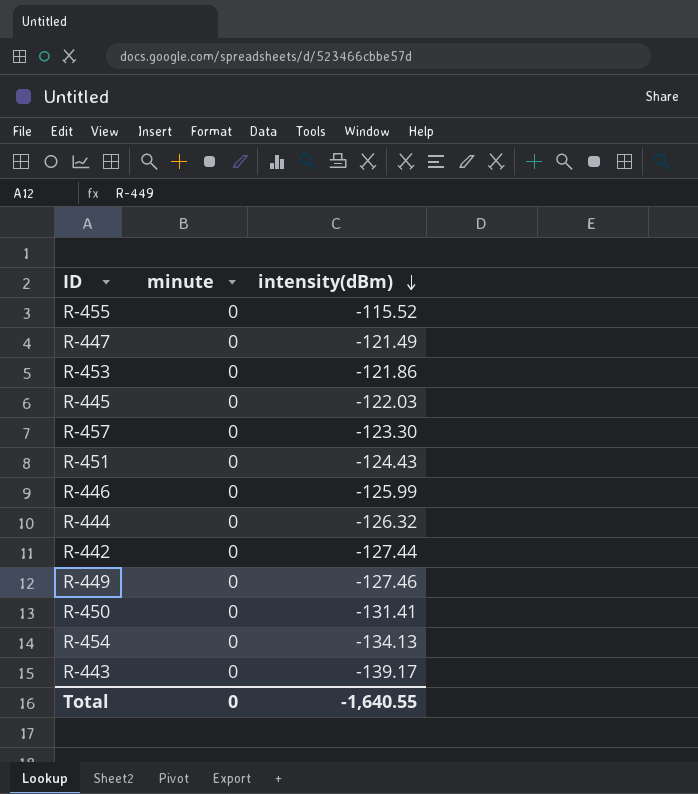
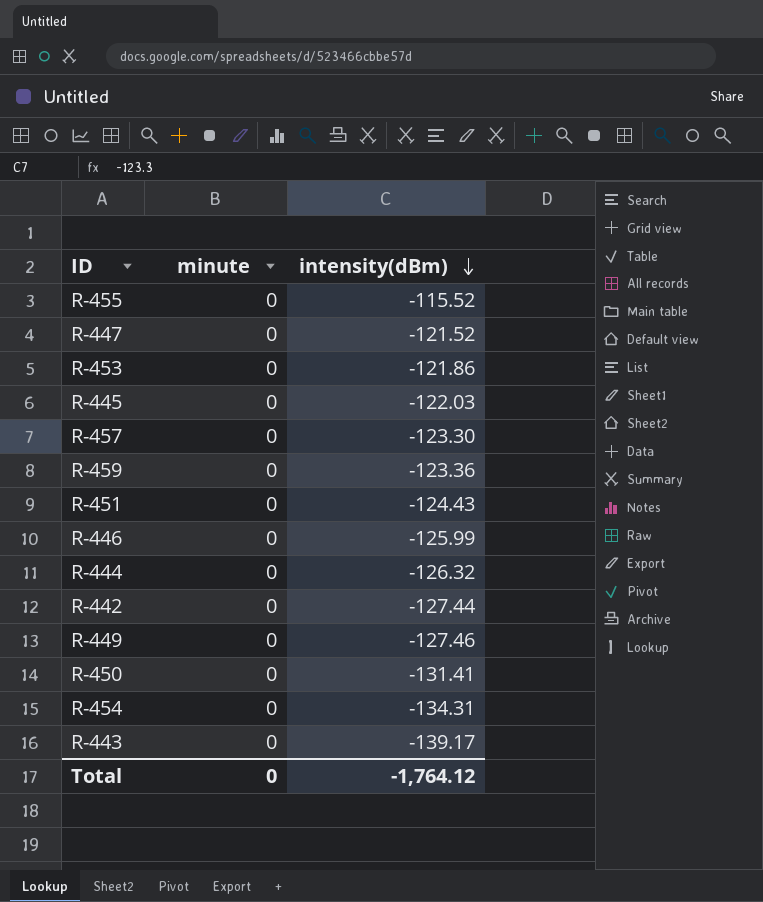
R-447 | intensity(dBm): -121.49 -> -121.52
row R-459: none -> 0 | -123.36
R-454 | intensity(dBm): -134.13 -> -134.31
Total | intensity(dBm): -1,640.55 -> -1,764.12

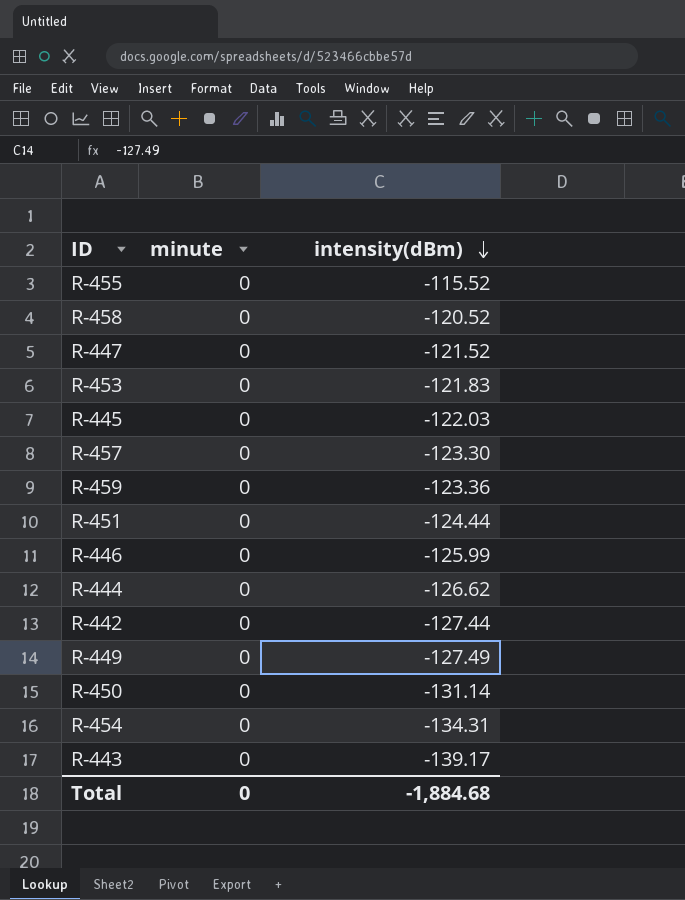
row R-458: none -> 0 | -120.52
R-453 | intensity(dBm): -121.86 -> -121.83
R-451 | intensity(dBm): -124.43 -> -124.44
R-444 | intensity(dBm): -126.32 -> -126.62
R-449 | intensity(dBm): -127.46 -> -127.49
R-450 | intensity(dBm): -131.41 -> -131.14
Total | intensity(dBm): -1,764.12 -> -1,884.68

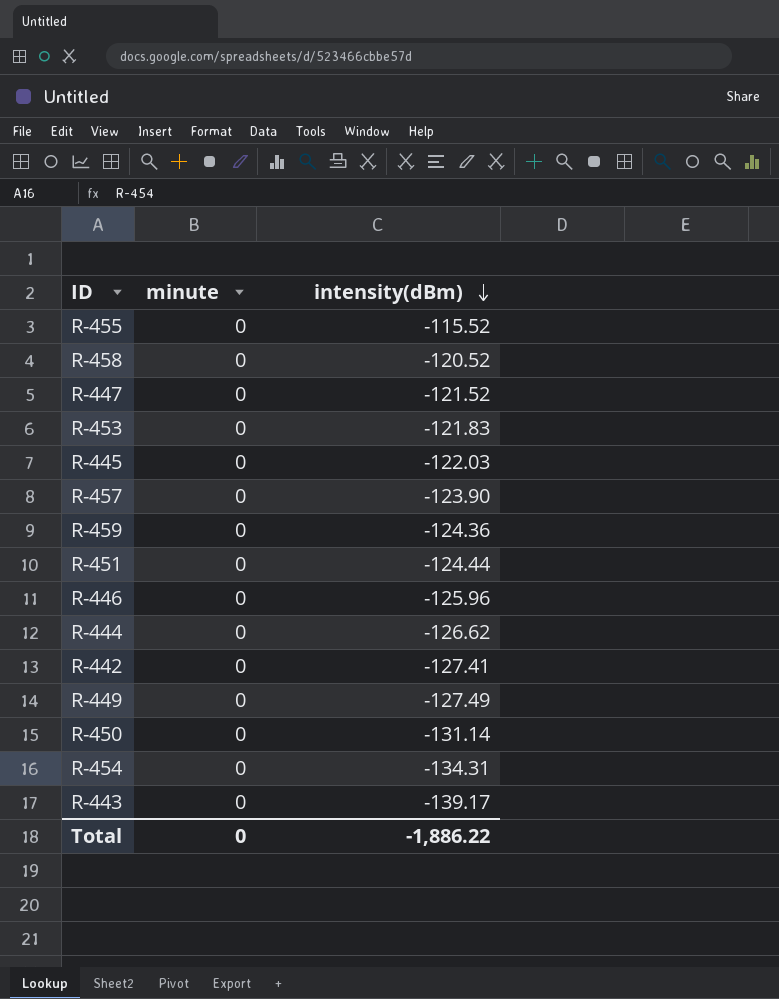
R-457 | intensity(dBm): -123.30 -> -123.90
R-459 | intensity(dBm): -123.36 -> -124.36
R-446 | intensity(dBm): -125.99 -> -125.96
R-442 | intensity(dBm): -127.44 -> -127.41
Total | intensity(dBm): -1,884.68 -> -1,886.22

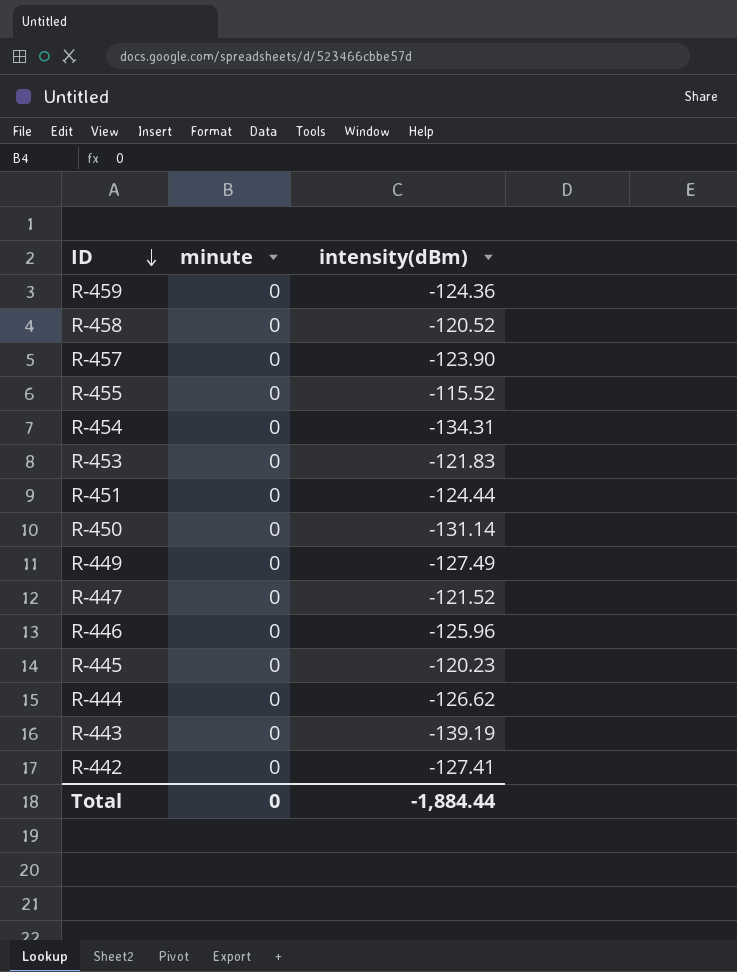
row order: intensity(dBm) descending -> ID descending
R-445 | intensity(dBm): -122.03 -> -120.23
R-443 | intensity(dBm): -139.17 -> -139.19
Total | intensity(dBm): -1,886.22 -> -1,884.44

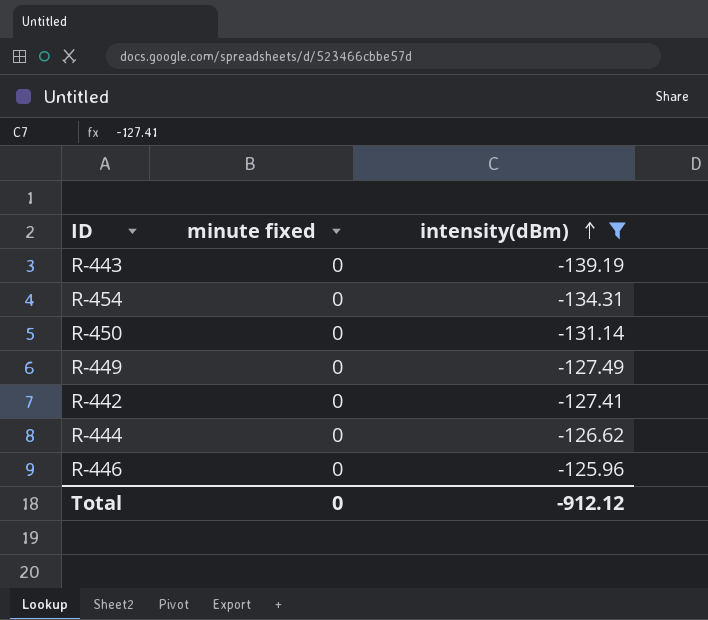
filter: none -> intensity(dBm) <= -125.96
row order: ID descending -> intensity(dBm) ascending
column name: minute -> minute fixed
Total | intensity(dBm): -1,884.44 -> -912.12

